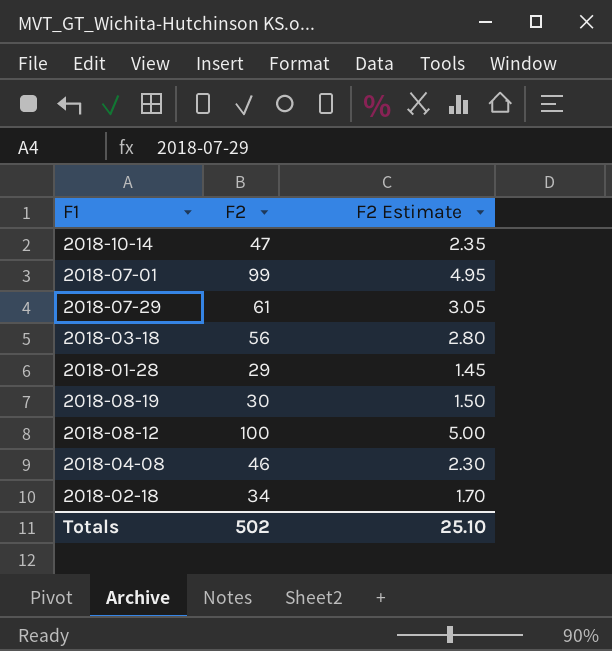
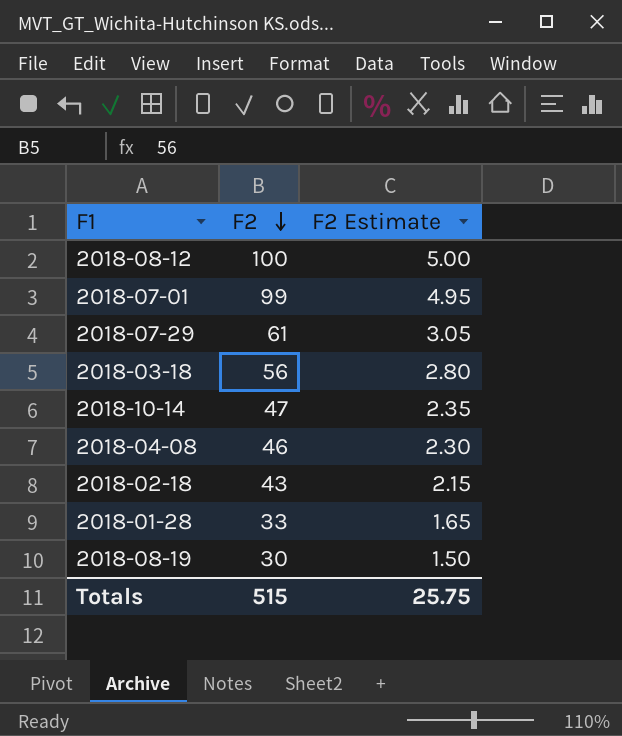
row order: none -> F2 descending
2018-02-18 | F2: 34 -> 43
2018-02-18 | F2 Estimate: 1.70 -> 2.15
2018-01-28 | F2: 29 -> 33
2018-01-28 | F2 Estimate: 1.45 -> 1.65
Totals | F2: 502 -> 515
Totals | F2 Estimate: 25.10 -> 25.75

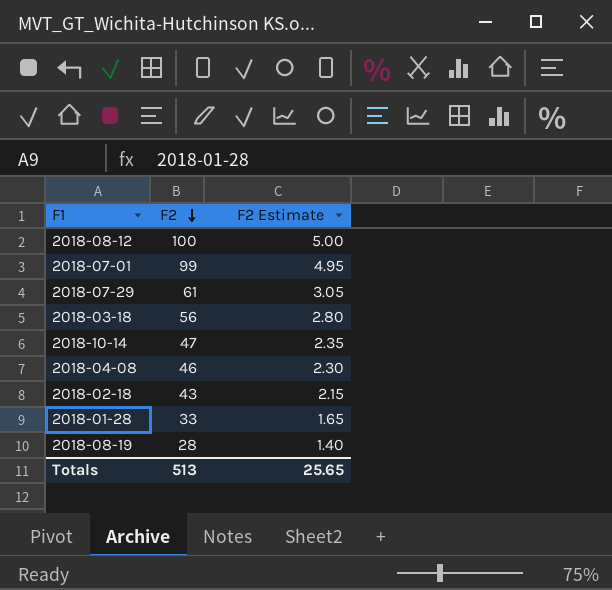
2018-08-19 | F2: 30 -> 28
2018-08-19 | F2 Estimate: 1.50 -> 1.40
Totals | F2: 515 -> 513
Totals | F2 Estimate: 25.75 -> 25.65

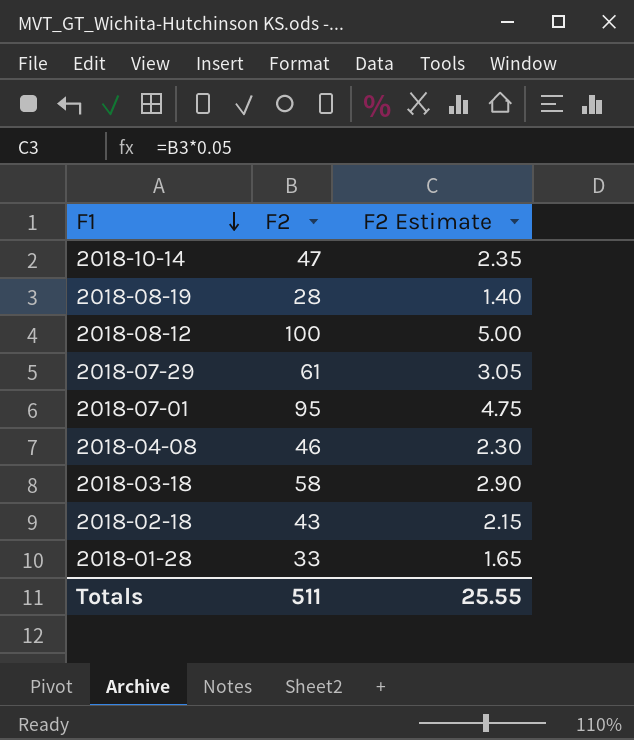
row order: F2 descending -> F1 descending
2018-07-01 | F2: 99 -> 95
2018-07-01 | F2 Estimate: 4.95 -> 4.75
2018-03-18 | F2: 56 -> 58
2018-03-18 | F2 Estimate: 2.80 -> 2.90
Totals | F2: 513 -> 511
Totals | F2 Estimate: 25.65 -> 25.55

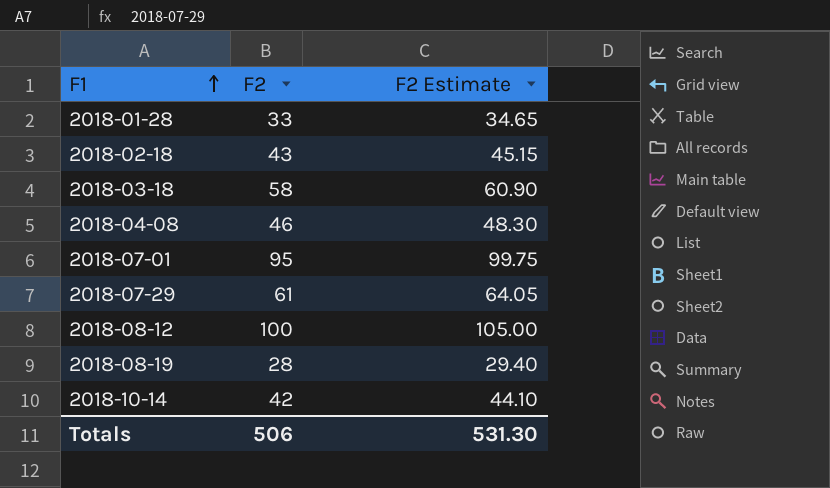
row order: F1 descending -> F1 ascending
column F2 Estimate | formula: [F2] * 0.05 -> [F2] * 1.05
2018-10-14 | F2: 47 -> 42
Totals | F2: 511 -> 506
Totals | F2 Estimate: 25.55 -> 531.30

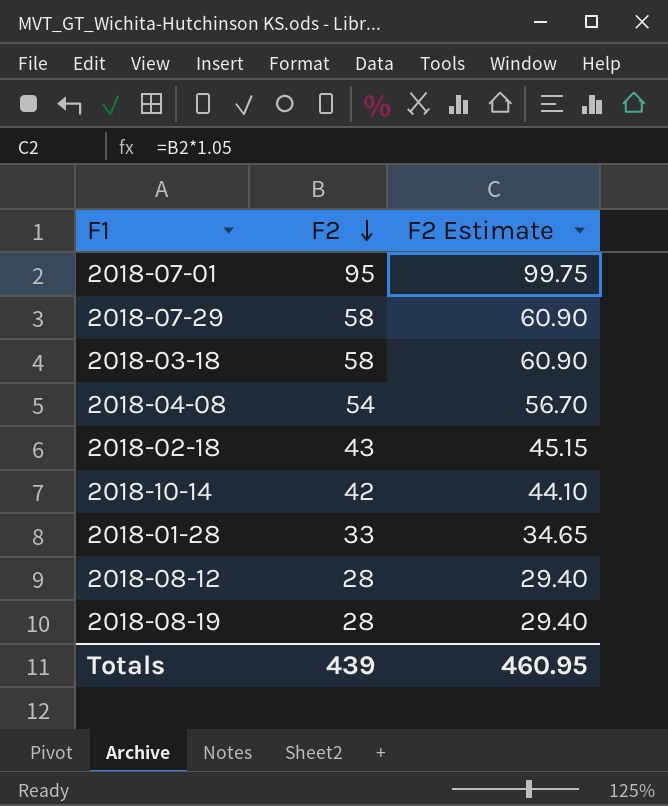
row order: F1 ascending -> F2 descending
2018-07-29 | F2: 61 -> 58
2018-07-29 | F2 Estimate: 64.05 -> 60.90
2018-04-08 | F2: 46 -> 54
2018-04-08 | F2 Estimate: 48.30 -> 56.70
2018-08-12 | F2: 100 -> 28
2018-08-12 | F2 Estimate: 105.00 -> 29.40
Totals | F2: 506 -> 439
Totals | F2 Estimate: 531.30 -> 460.95

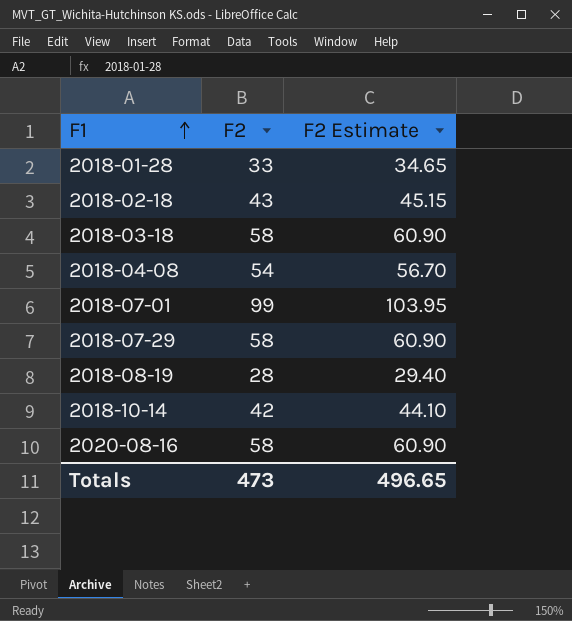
row order: F2 descending -> F1 ascending
row 2018-08-12: 28 | 29.40 -> none
2018-07-01 | F2: 95 -> 99
2018-07-01 | F2 Estimate: 99.75 -> 103.95
row 2020-08-16: none -> 58 | 60.90
Totals | F2: 439 -> 473
Totals | F2 Estimate: 460.95 -> 496.65

